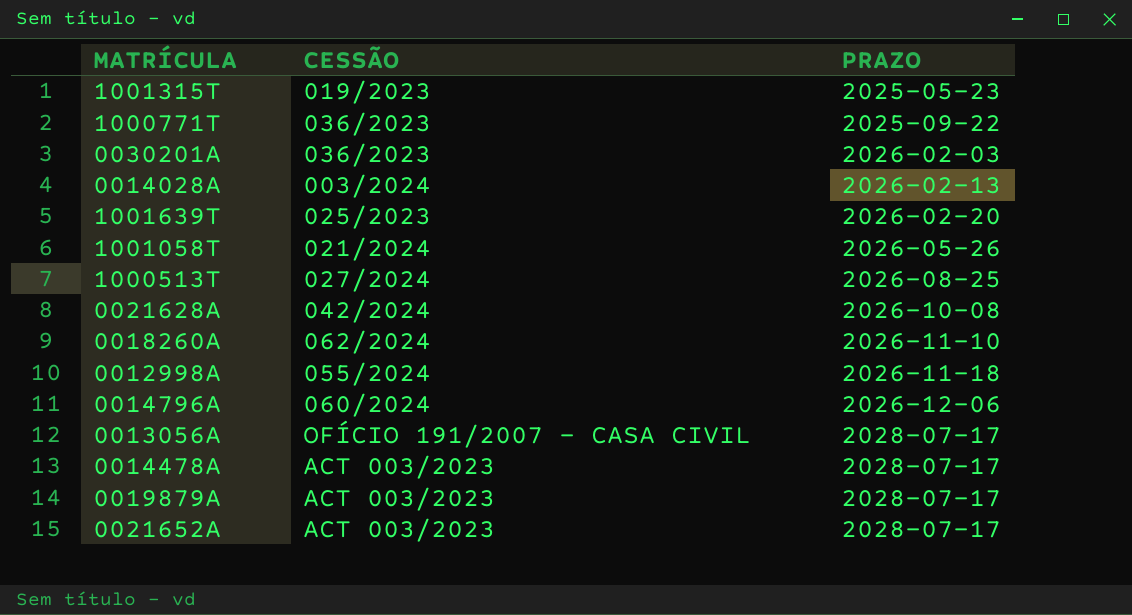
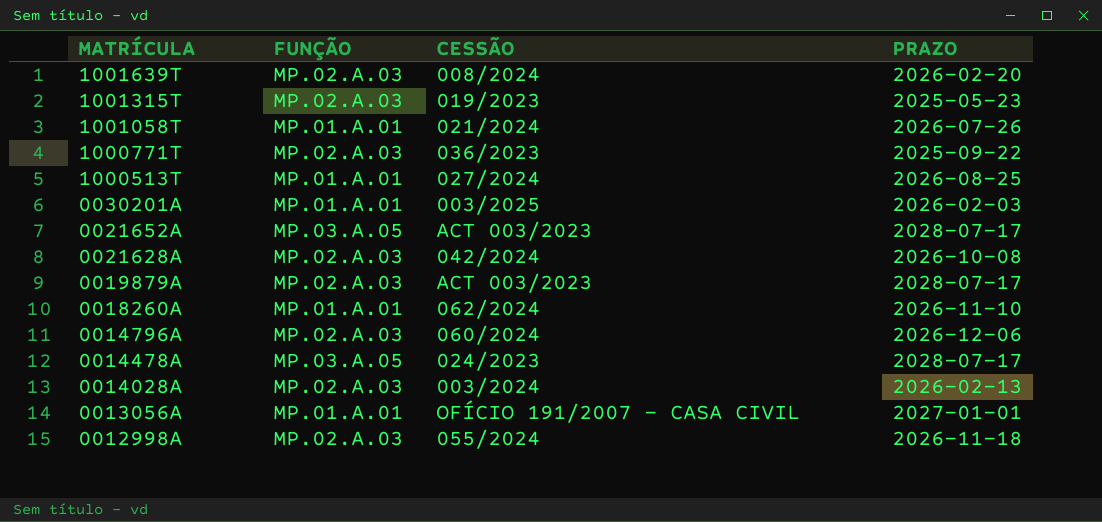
row order: PRAZO ascending -> MATRÍCULA descending
column FUNÇÃO | position: none -> 2
1001639T | CESSÃO: 025/2023 -> 008/2024
1001058T | PRAZO: 2026-05-26 -> 2026-07-26
0030201A | CESSÃO: 036/2023 -> 003/2025
0014478A | CESSÃO: ACT 003/2023 -> 024/2023
0013056A | PRAZO: 2028-07-17 -> 2027-01-01

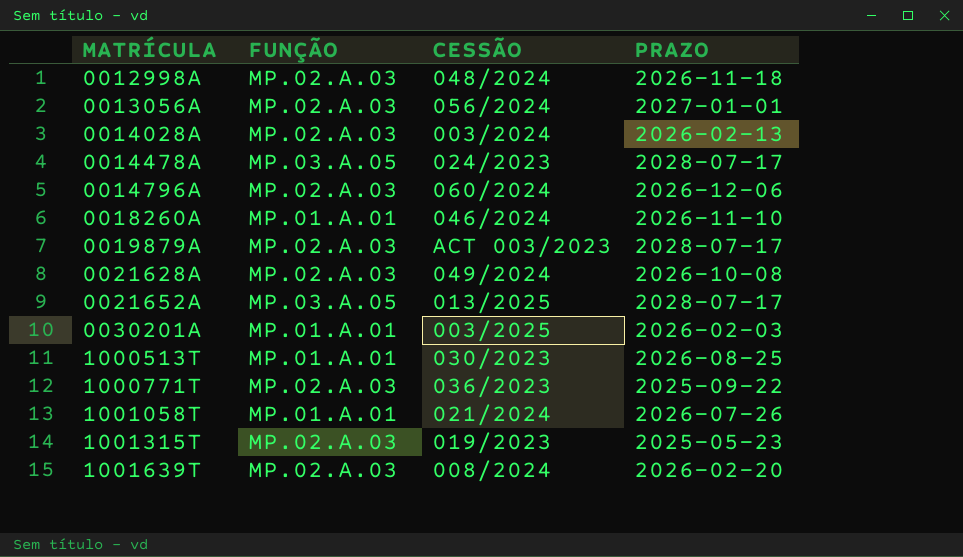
row order: MATRÍCULA descending -> MATRÍCULA ascending
0012998A | CESSÃO: 055/2024 -> 048/2024
0013056A | FUNÇÃO: MP.01.A.01 -> MP.02.A.03
0013056A | CESSÃO: OFÍCIO 191/2007 - CASA CIVIL -> 056/2024
0018260A | CESSÃO: 062/2024 -> 046/2024
0021628A | CESSÃO: 042/2024 -> 049/2024
0021652A | CESSÃO: ACT 003/2023 -> 013/2025
1000513T | CESSÃO: 027/2024 -> 030/2023

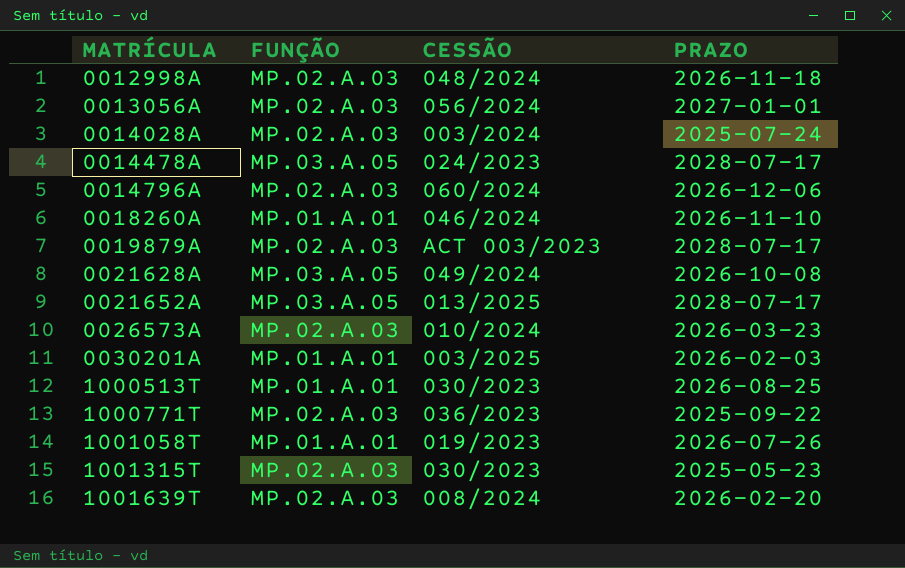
0014028A | PRAZO: 2026-02-13 -> 2025-07-24
0021628A | FUNÇÃO: MP.02.A.03 -> MP.03.A.05
row 0026573A: none -> MP.02.A.03 | 010/2024 | 2026-03-23
1001058T | CESSÃO: 021/2024 -> 019/2023
1001315T | CESSÃO: 019/2023 -> 030/2023

